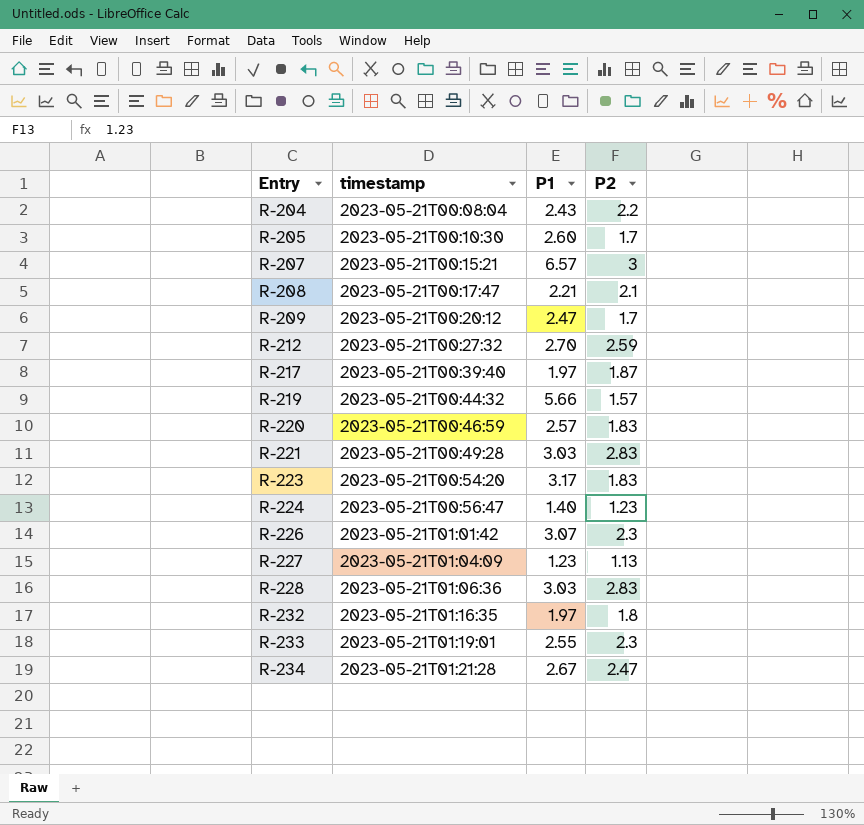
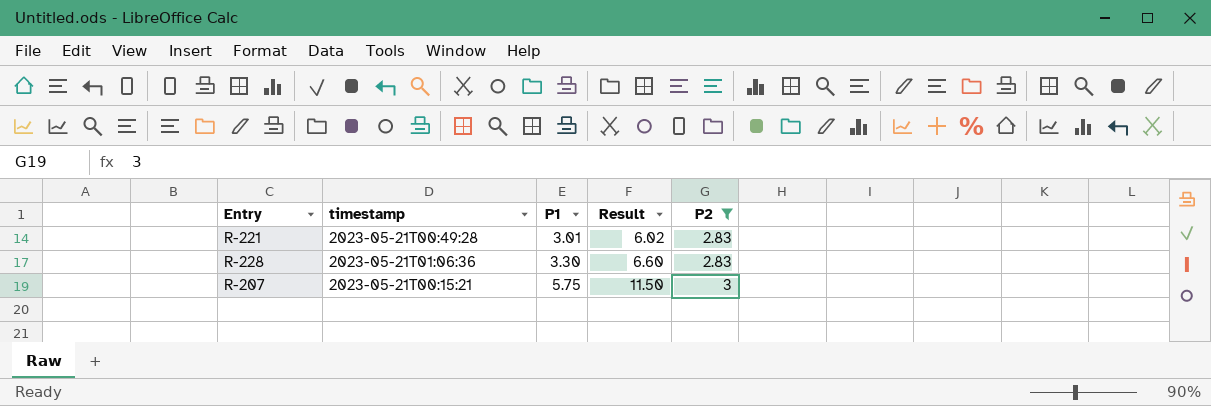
filter: none -> P2 >= 2.83
row order: Entry ascending -> P1 ascending
column Result | formula: none -> [P1] * 2
R-221 | P1: 3.03 -> 3.01
R-228 | P1: 3.03 -> 3.30
R-207 | P1: 6.57 -> 5.75

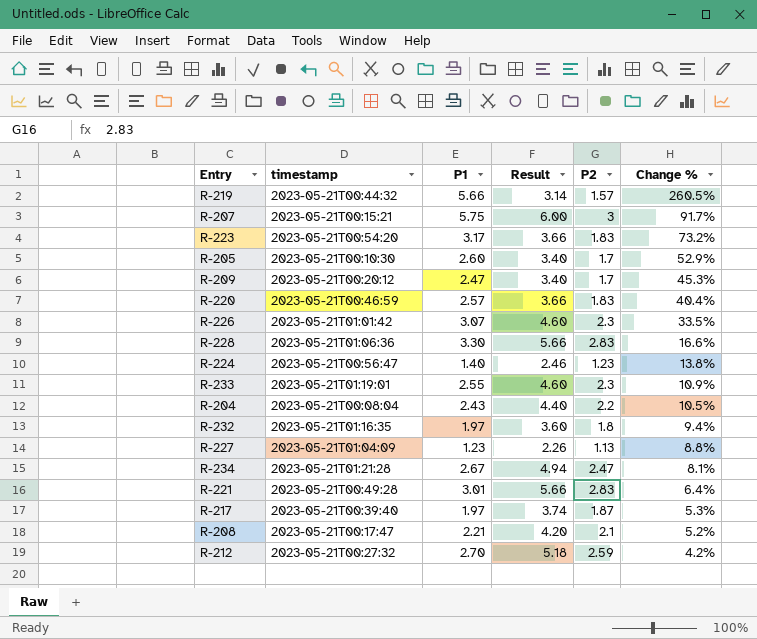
filter: P2 >= 2.83 -> none
row order: P1 ascending -> Change % descending
column Result | formula: [P1] * 2 -> [P2] * 2
column Change % | formula: none -> ([P1] - [P2]) / [P2]

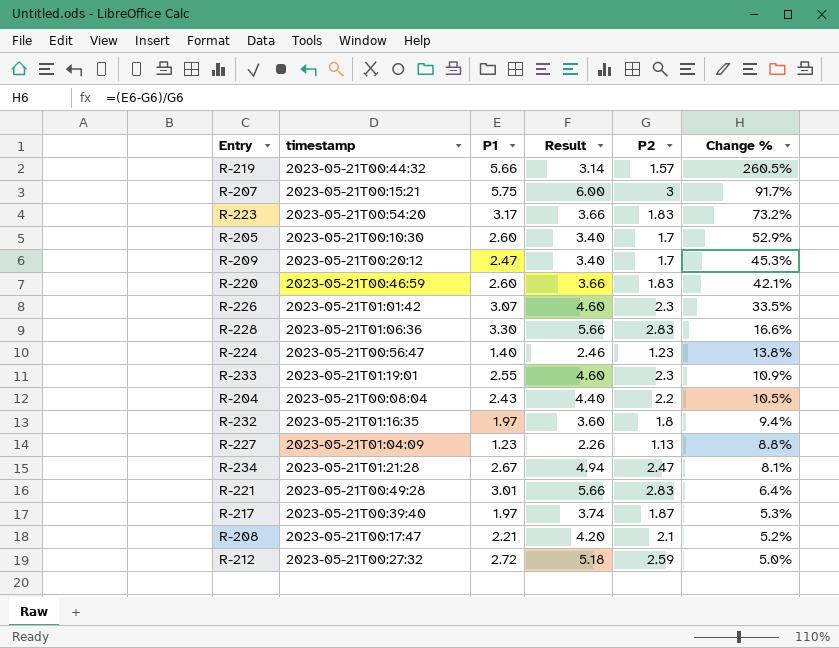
R-220 | P1: 2.57 -> 2.60
R-220 | Change %: 40.4% -> 42.1%
R-212 | P1: 2.70 -> 2.72
R-212 | Change %: 4.2% -> 5.0%

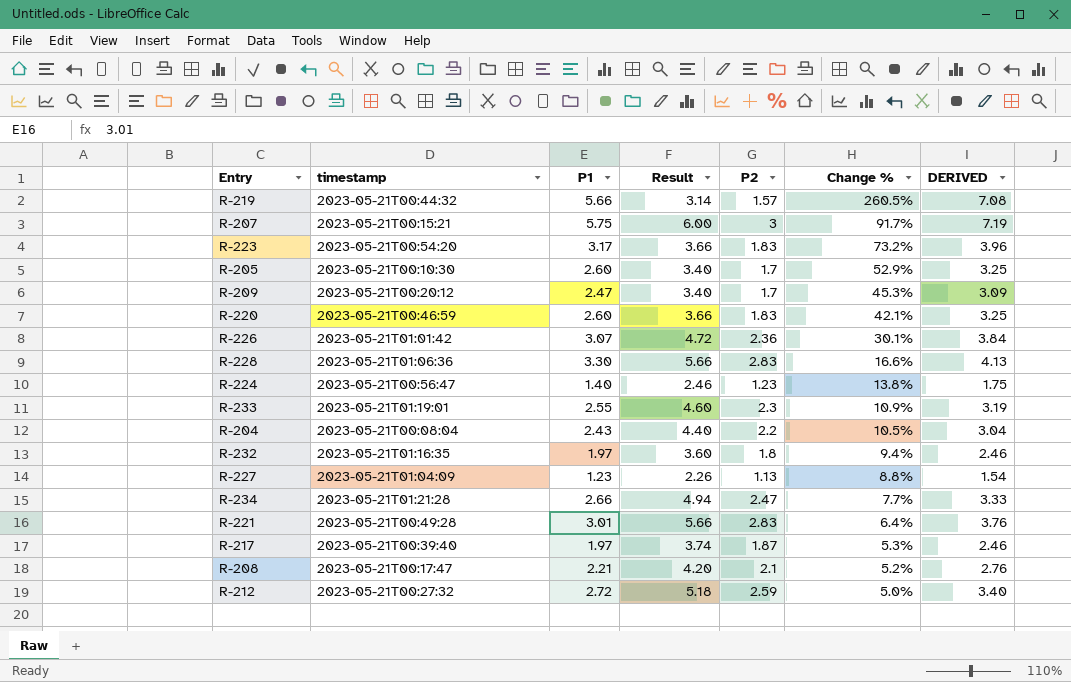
column DERIVED | formula: none -> [P1] * 1.25
R-226 | Result: 4.60 -> 4.72
R-226 | P2: 2.3 -> 2.36
R-226 | Change %: 33.5% -> 30.1%
R-234 | P1: 2.67 -> 2.66
R-234 | Change %: 8.1% -> 7.7%

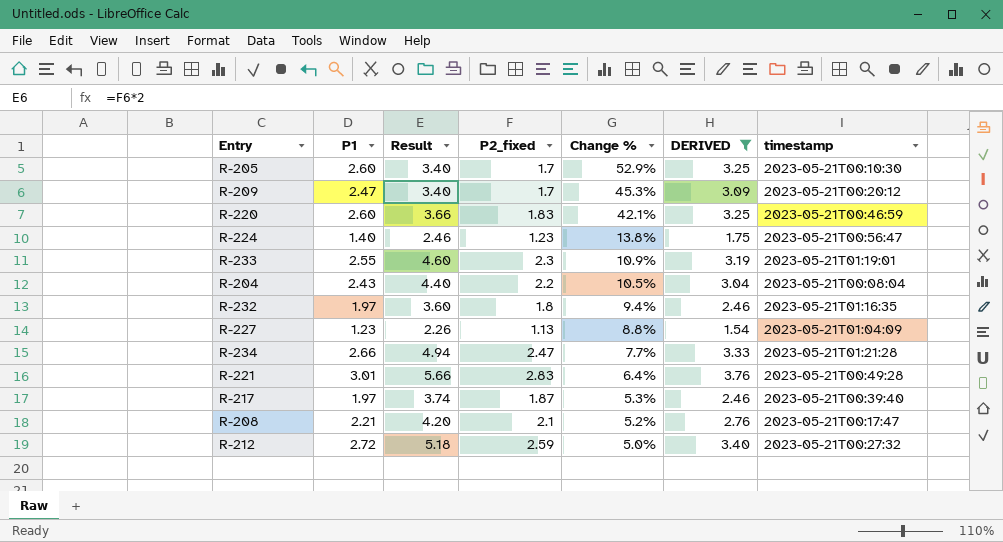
filter: none -> DERIVED <= 3.76
column name: P2 -> P2_fixed
column timestamp | position: 2 -> 7

